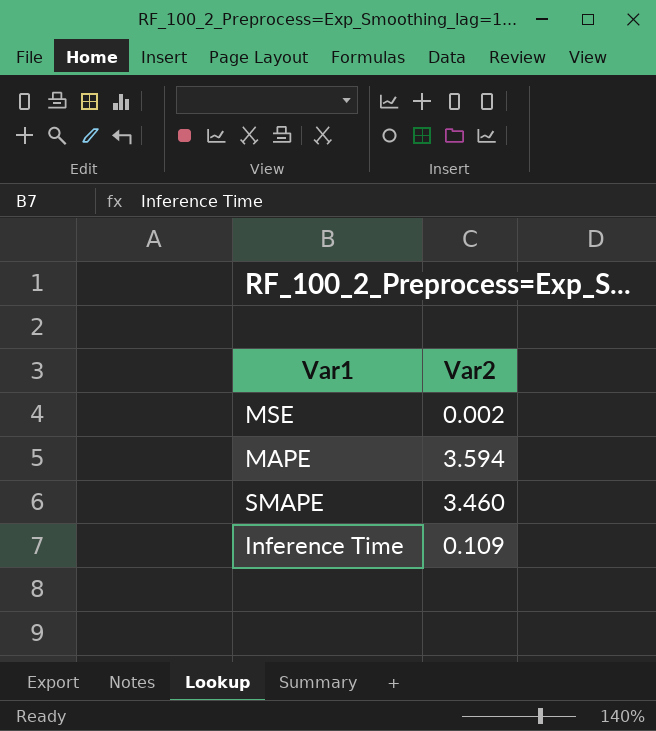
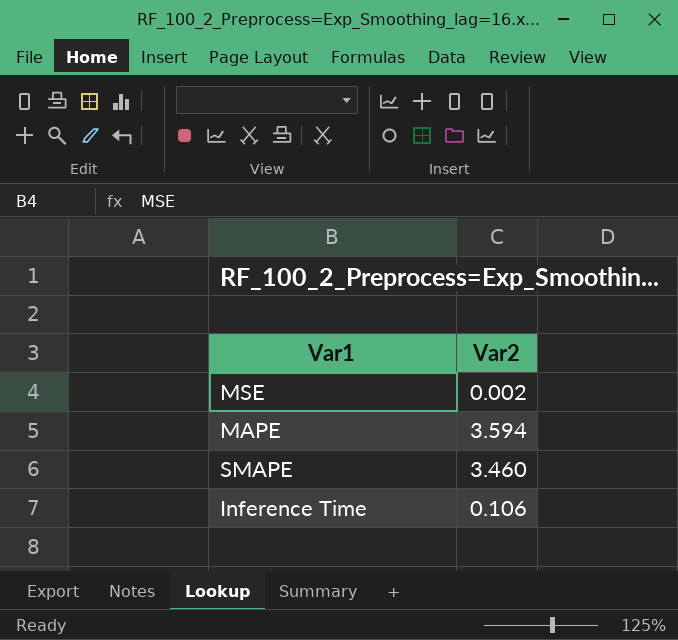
Inference Time | Var2: 0.109 -> 0.106

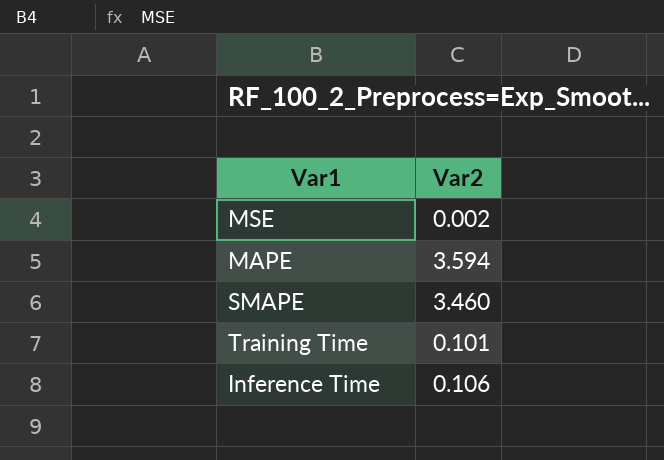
row Training Time: none -> 0.101

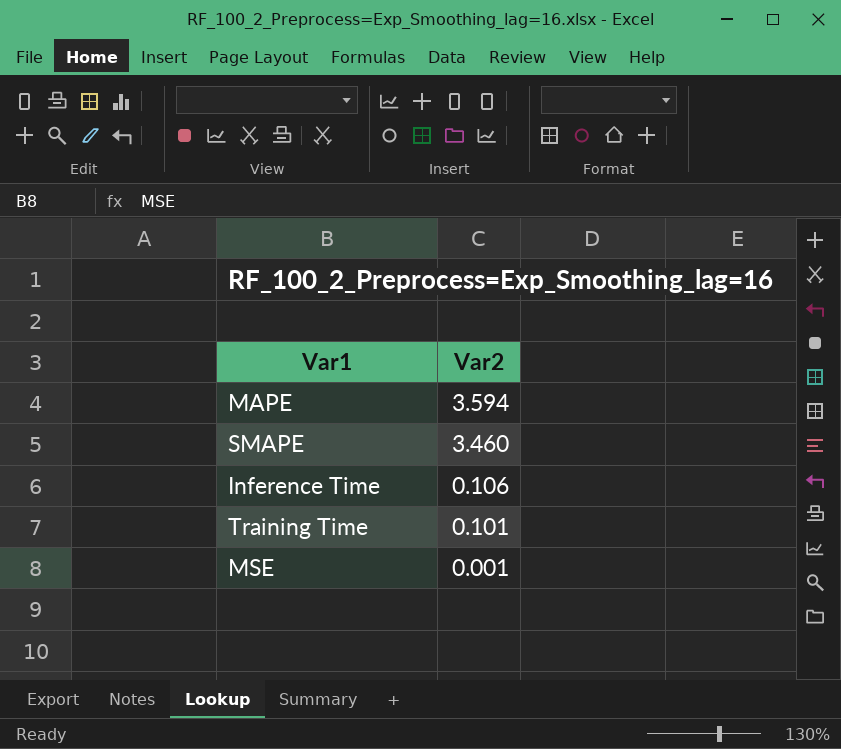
row order: none -> Var2 descending
MSE | Var2: 0.002 -> 0.001

